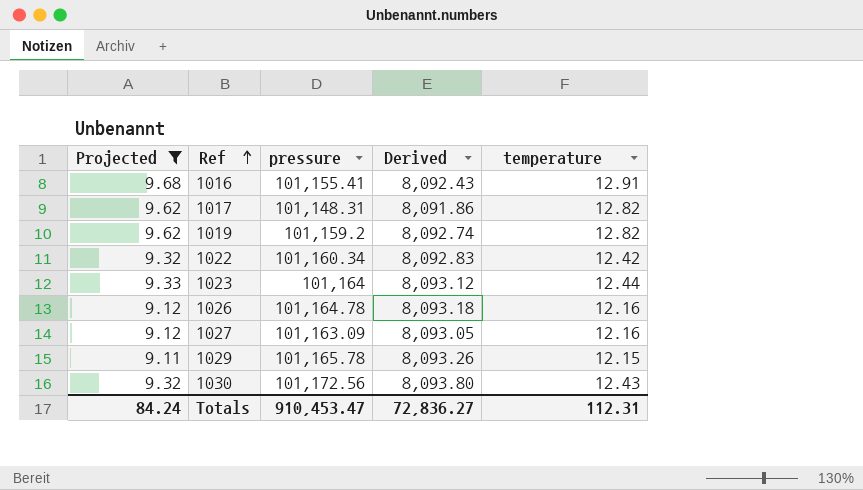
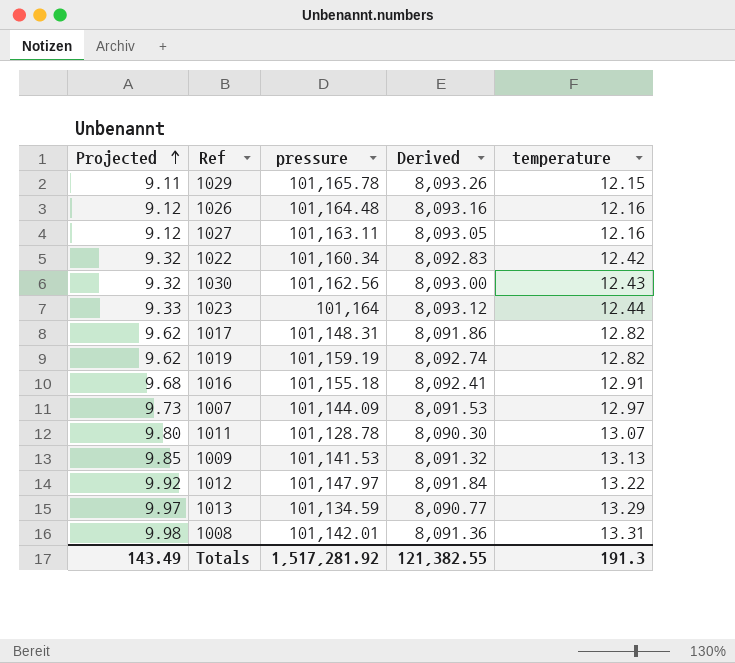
filter: Projected <= 9.68 -> none
row order: Ref ascending -> Projected ascending
1026 | pressure: 101,164.78 -> 101,164.48
1026 | Derived: 8,093.18 -> 8,093.16
1027 | pressure: 101,163.09 -> 101,163.11
1030 | pressure: 101,172.56 -> 101,162.56
1030 | Derived: 8,093.80 -> 8,093.00
1019 | pressure: 101,159.2 -> 101,159.19
1016 | pressure: 101,155.41 -> 101,155.18
1016 | Derived: 8,092.43 -> 8,092.41
Totals | Projected: 84.24 -> 143.49
Totals | pressure: 910,453.47 -> 1,517,281.92
Totals | Derived: 72,836.27 -> 121,382.55
Totals | temperature: 112.31 -> 191.3

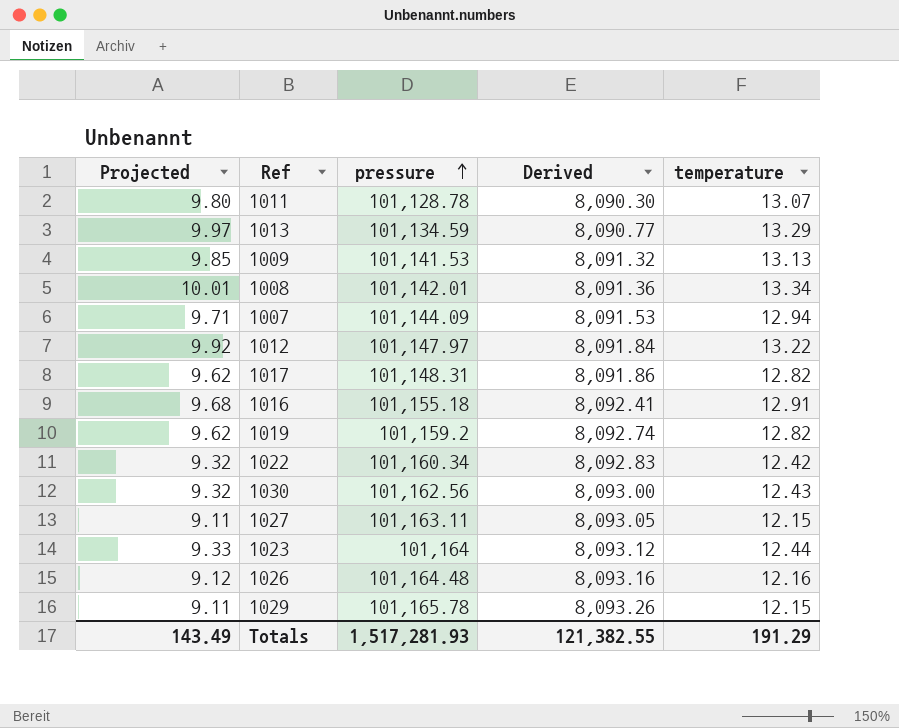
row order: Projected ascending -> pressure ascending
1008 | Projected: 9.98 -> 10.01
1008 | temperature: 13.31 -> 13.34
1007 | Projected: 9.73 -> 9.71
1007 | temperature: 12.97 -> 12.94
1019 | pressure: 101,159.19 -> 101,159.2
1027 | Projected: 9.12 -> 9.11
1027 | temperature: 12.16 -> 12.15
Totals | pressure: 1,517,281.92 -> 1,517,281.93
Totals | temperature: 191.3 -> 191.29

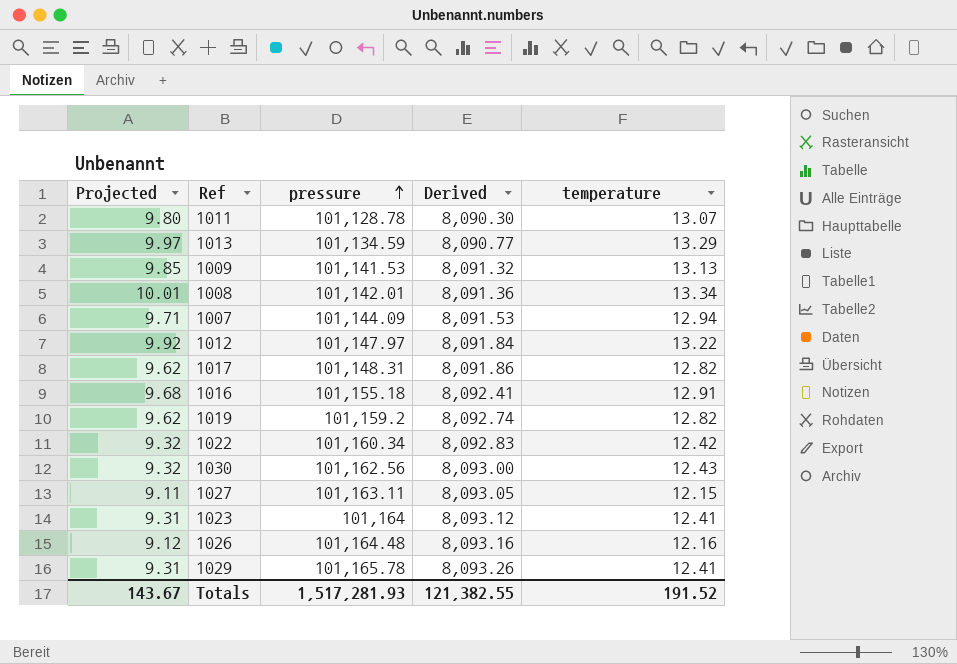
1023 | Projected: 9.33 -> 9.31
1023 | temperature: 12.44 -> 12.41
1029 | Projected: 9.11 -> 9.31
1029 | temperature: 12.15 -> 12.41
Totals | Projected: 143.49 -> 143.67
Totals | temperature: 191.29 -> 191.52

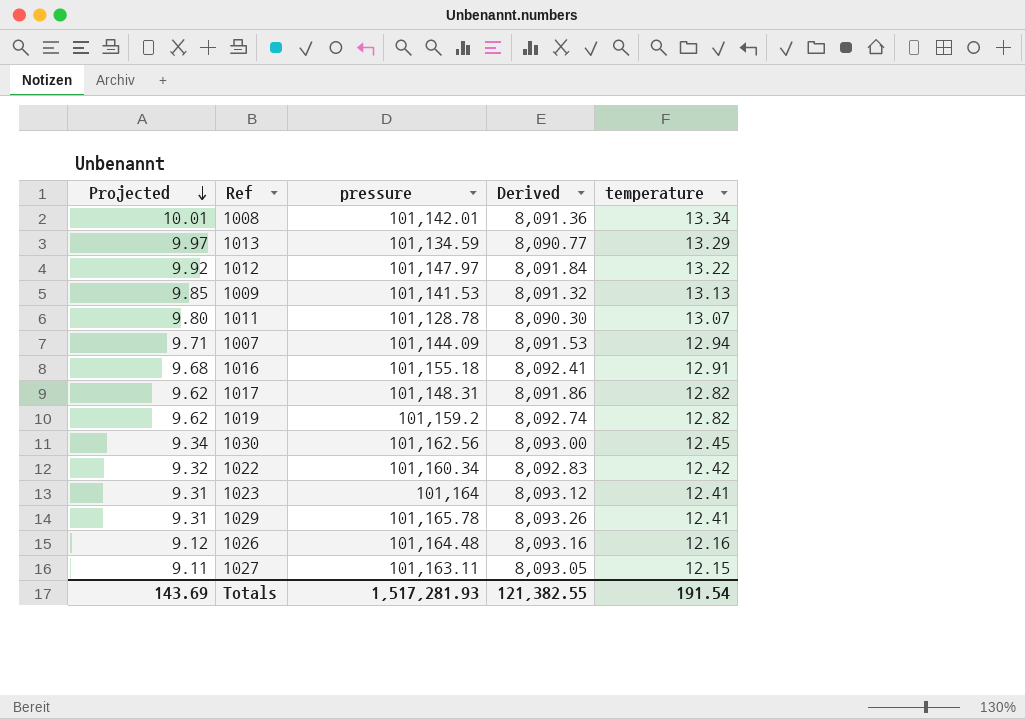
row order: pressure ascending -> Projected descending
1030 | Projected: 9.32 -> 9.34
1030 | temperature: 12.43 -> 12.45
Totals | Projected: 143.67 -> 143.69
Totals | temperature: 191.52 -> 191.54

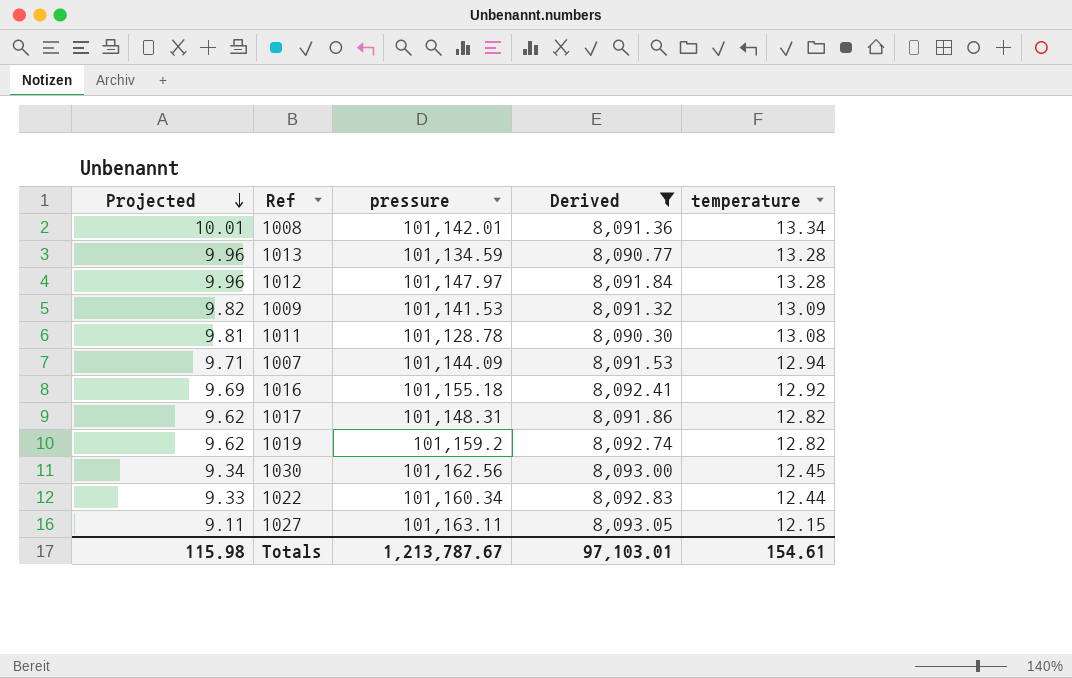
filter: none -> Derived <= 8,093.05
1013 | Projected: 9.97 -> 9.96
1013 | temperature: 13.29 -> 13.28
1012 | Projected: 9.92 -> 9.96
1012 | temperature: 13.22 -> 13.28
1009 | Projected: 9.85 -> 9.82
1009 | temperature: 13.13 -> 13.09
1011 | Projected: 9.80 -> 9.81
1011 | temperature: 13.07 -> 13.08
1016 | Projected: 9.68 -> 9.69
1016 | temperature: 12.91 -> 12.92
1022 | Projected: 9.32 -> 9.33
1022 | temperature: 12.42 -> 12.44
Totals | Projected: 143.69 -> 115.98
Totals | pressure: 1,517,281.93 -> 1,213,787.67
Totals | Derived: 121,382.55 -> 97,103.01
Totals | temperature: 191.54 -> 154.61

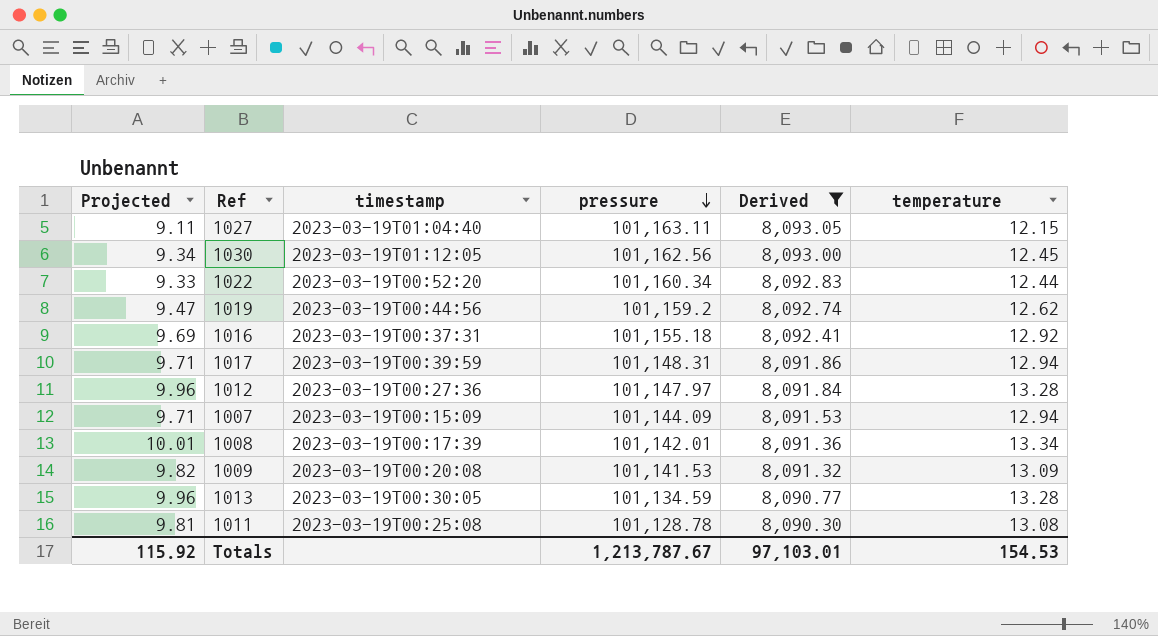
row order: Projected descending -> pressure descending
column timestamp | position: none -> 3
1019 | Projected: 9.62 -> 9.47
1019 | temperature: 12.82 -> 12.62
1017 | Projected: 9.62 -> 9.71
1017 | temperature: 12.82 -> 12.94
Totals | Projected: 115.98 -> 115.92
Totals | temperature: 154.61 -> 154.53

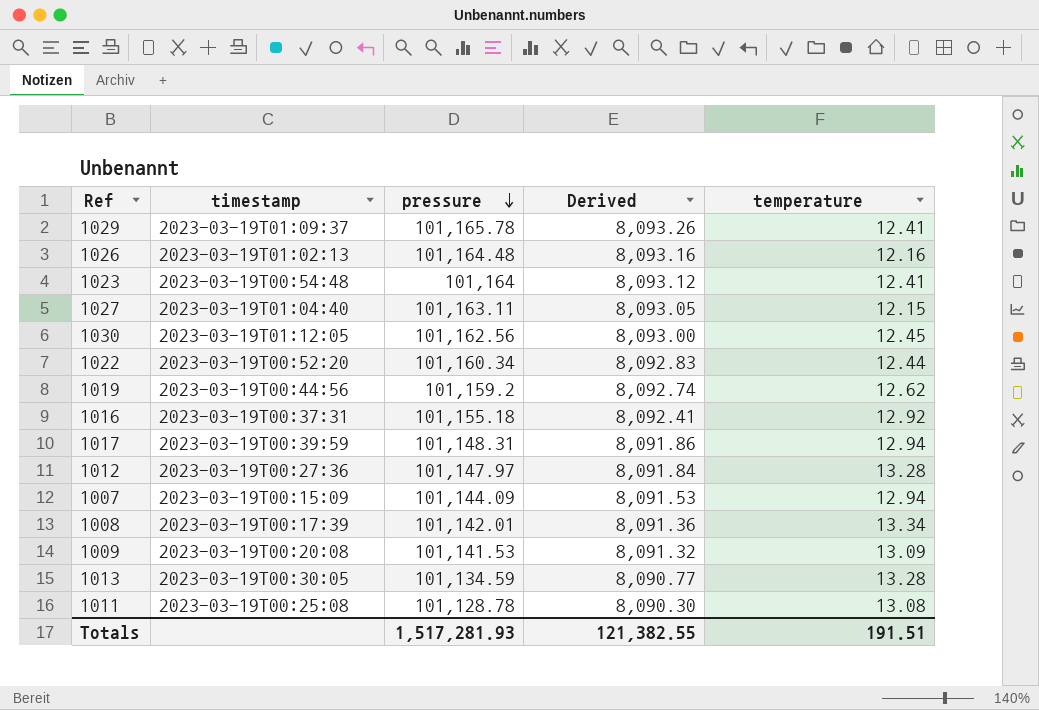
filter: Derived <= 8,093.05 -> none
column Projected | formula: [temperature] * 0.75 -> none
Totals | pressure: 1,213,787.67 -> 1,517,281.93
Totals | Derived: 97,103.01 -> 121,382.55
Totals | temperature: 154.53 -> 191.51

